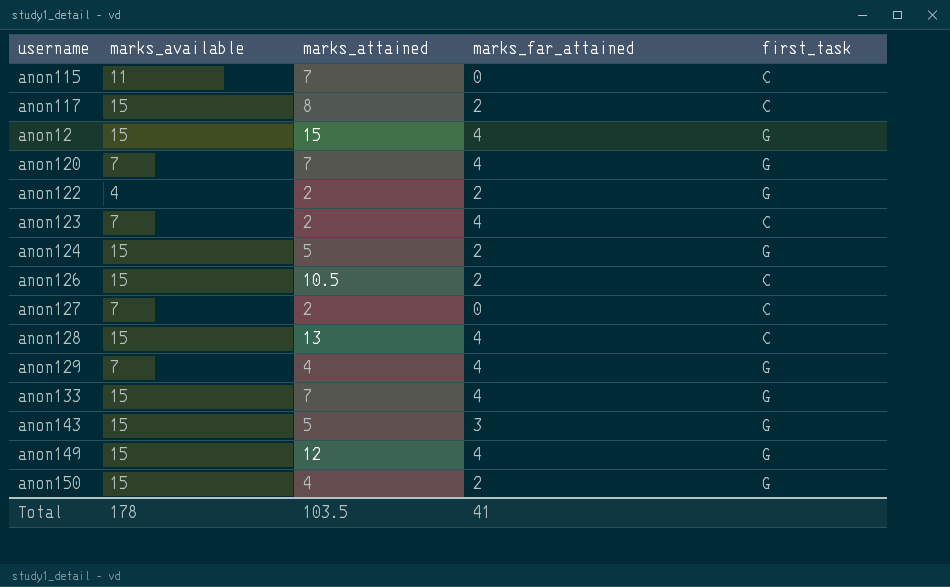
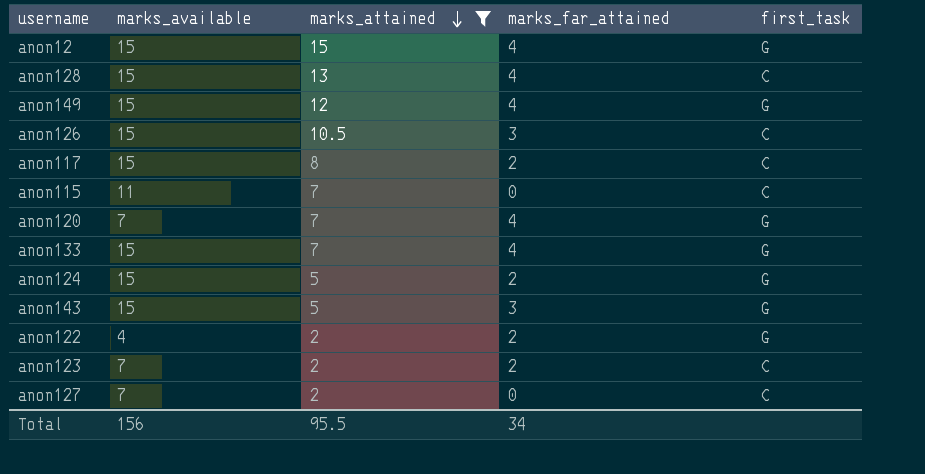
filter: none -> marks_attained != 4
row order: none -> marks_attained descending
anon126 | marks_far_attained: 2 -> 3
anon123 | marks_far_attained: 4 -> 2
Total | marks_available: 178 -> 156
Total | marks_attained: 103.5 -> 95.5
Total | marks_far_attained: 41 -> 34

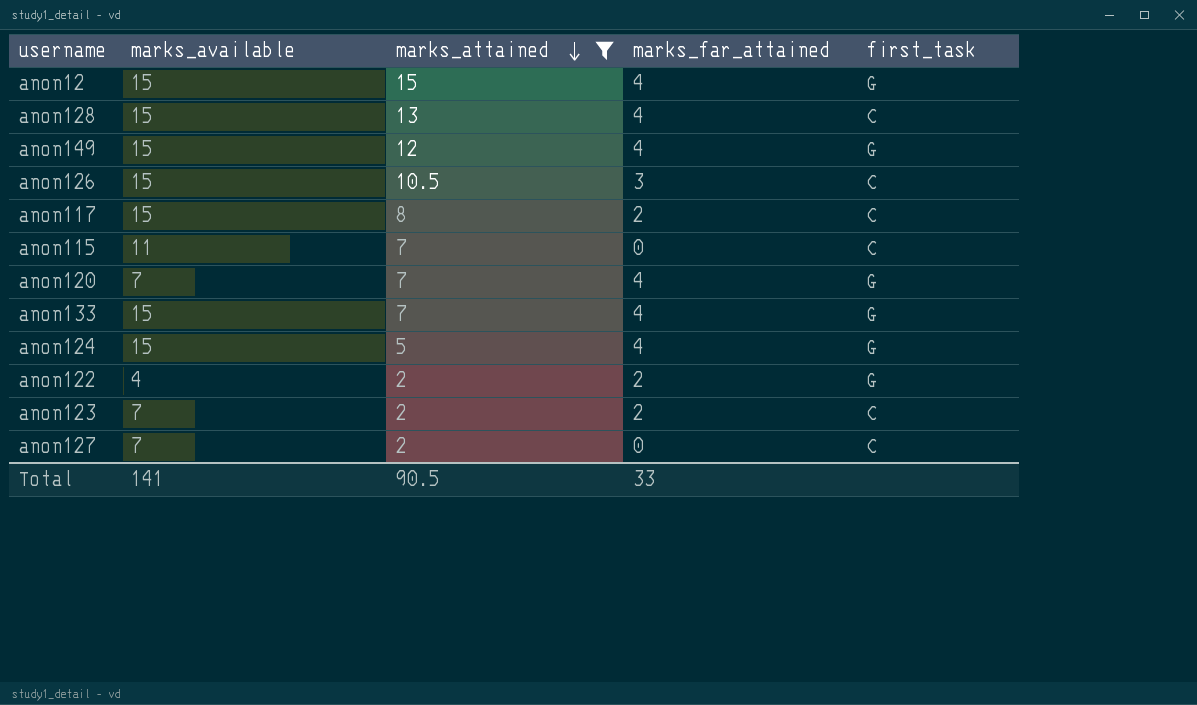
row anon143: 15 | 5 | 3 | G -> none
anon124 | marks_far_attained: 2 -> 4
Total | marks_available: 156 -> 141
Total | marks_attained: 95.5 -> 90.5
Total | marks_far_attained: 34 -> 33

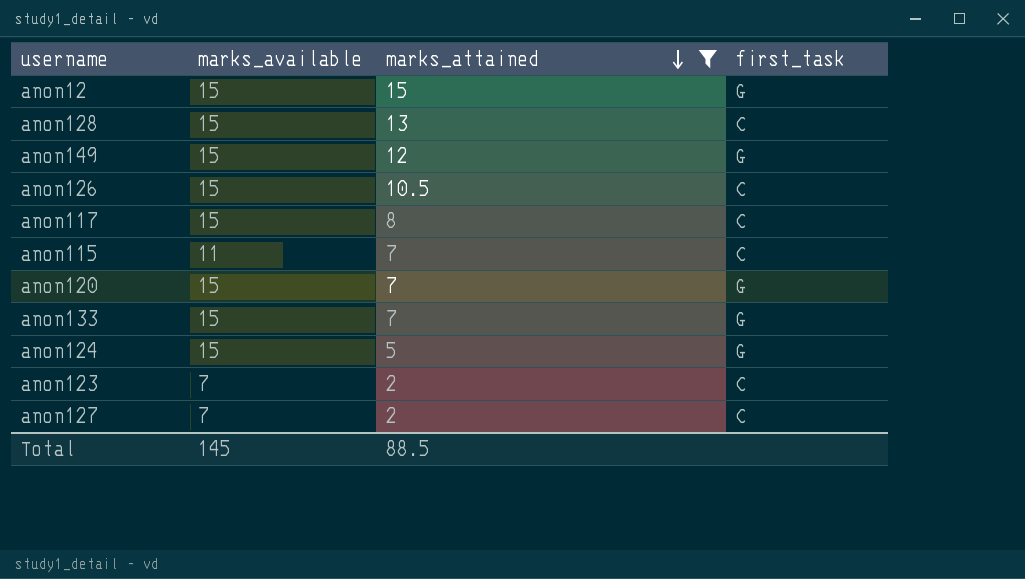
column marks_far_attained | position: 4 -> none
row anon122: 4 | 2 | 2 | G -> none
anon120 | marks_available: 7 -> 15
Total | marks_available: 141 -> 145
Total | marks_attained: 90.5 -> 88.5

